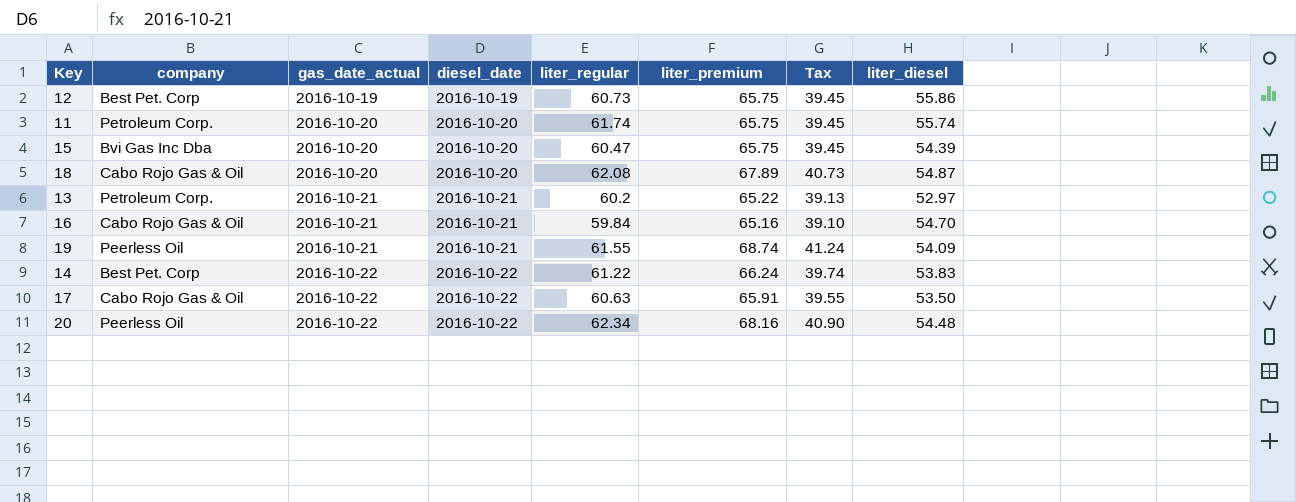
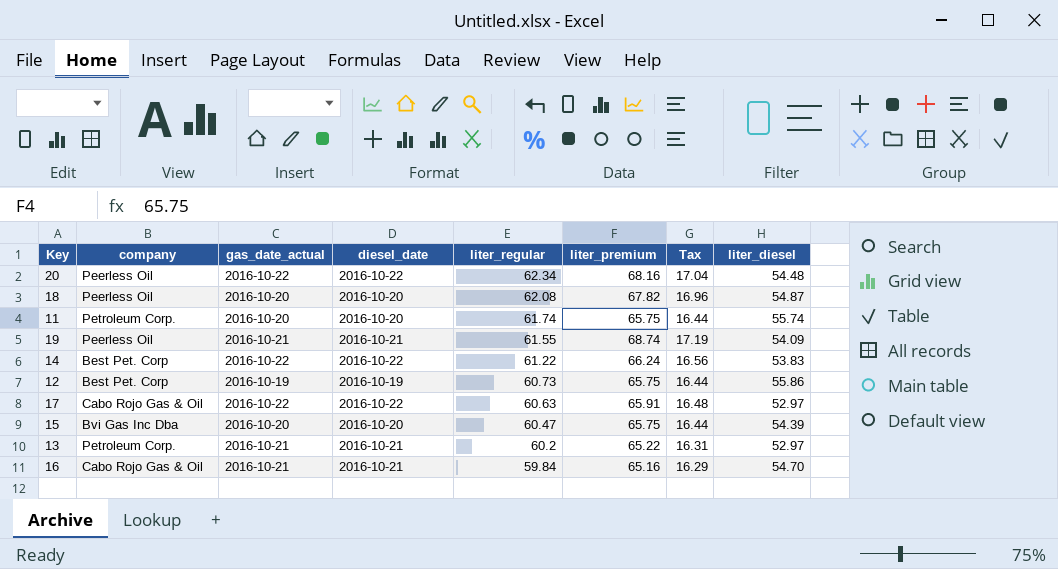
row order: gas_date_actual ascending -> liter_regular descending
column Tax | formula: [liter_premium] * 0.6 -> [liter_premium] * 0.25
18 | company: Cabo Rojo Gas & Oil -> Peerless Oil
18 | liter_premium: 67.89 -> 67.82
17 | liter_diesel: 53.50 -> 52.97

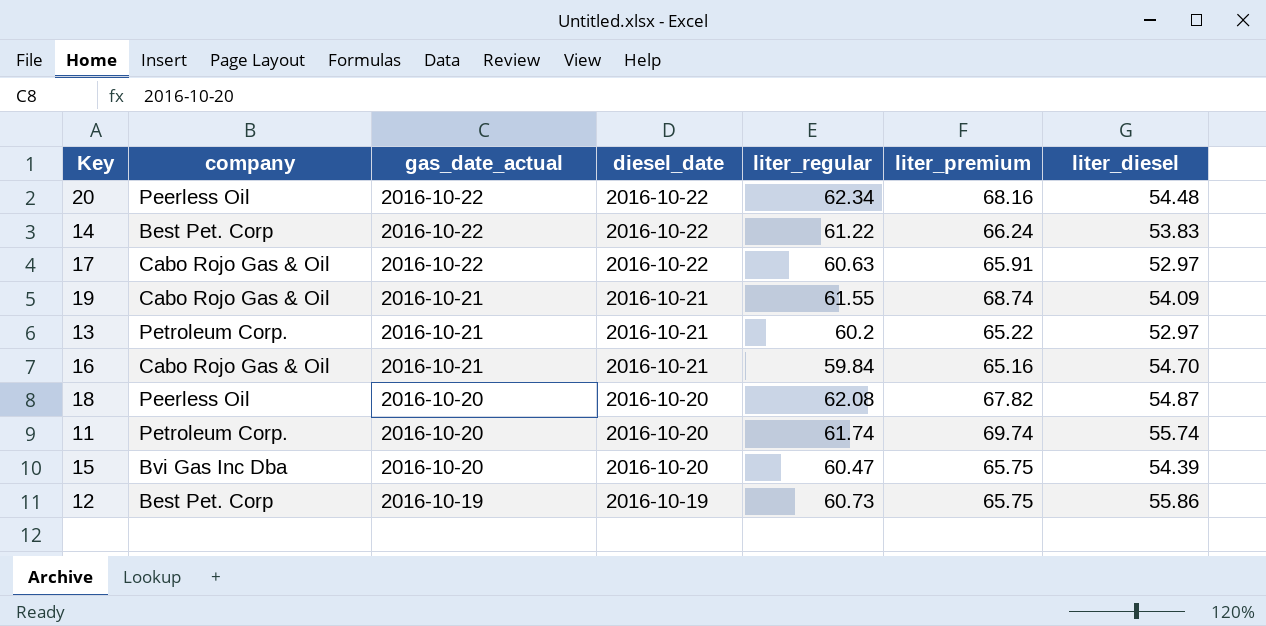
row order: liter_regular descending -> gas_date_actual descending
column Tax | formula: [liter_premium] * 0.25 -> none
19 | company: Peerless Oil -> Cabo Rojo Gas & Oil
11 | liter_premium: 65.75 -> 69.74

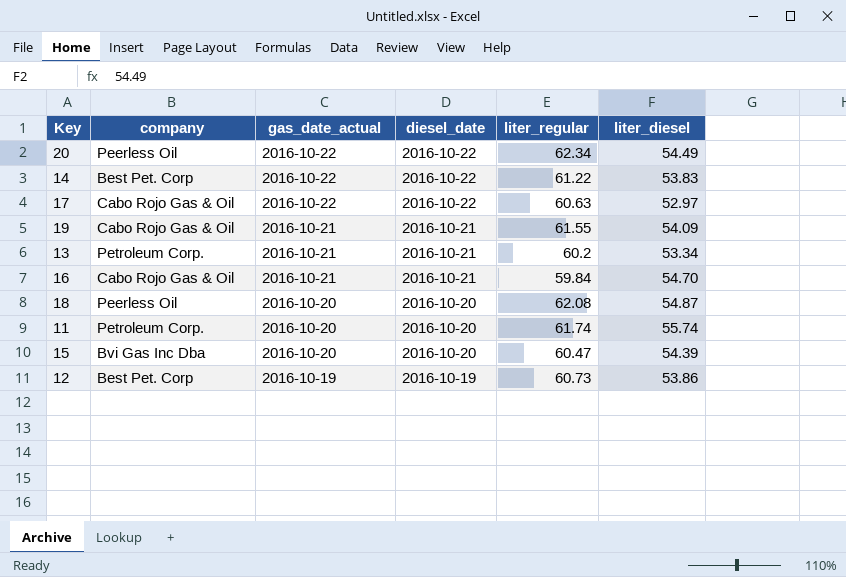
column liter_premium | position: 6 -> none
20 | liter_diesel: 54.48 -> 54.49
13 | liter_diesel: 52.97 -> 53.34
12 | liter_diesel: 55.86 -> 53.86

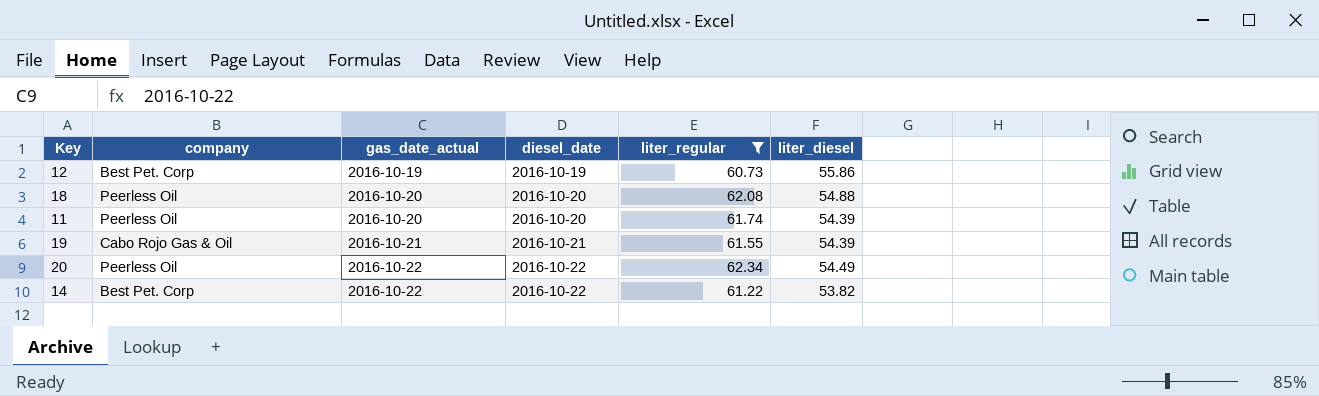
filter: none -> liter_regular >= 60.73
row order: gas_date_actual descending -> gas_date_actual ascending
12 | liter_diesel: 53.86 -> 55.86
18 | liter_diesel: 54.87 -> 54.88
11 | company: Petroleum Corp. -> Peerless Oil
11 | liter_diesel: 55.74 -> 54.39
19 | liter_diesel: 54.09 -> 54.39
14 | liter_diesel: 53.83 -> 53.82

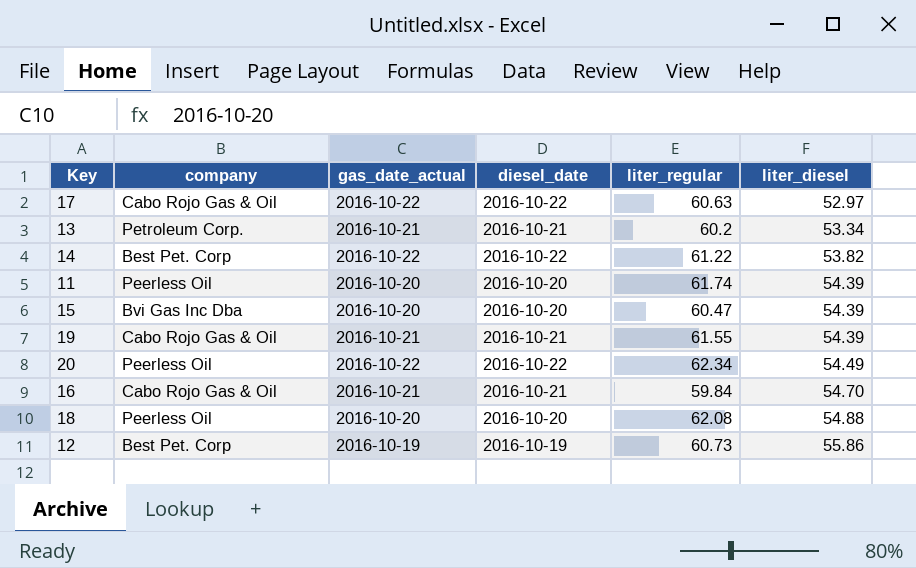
filter: liter_regular >= 60.73 -> none
row order: gas_date_actual ascending -> liter_diesel ascending

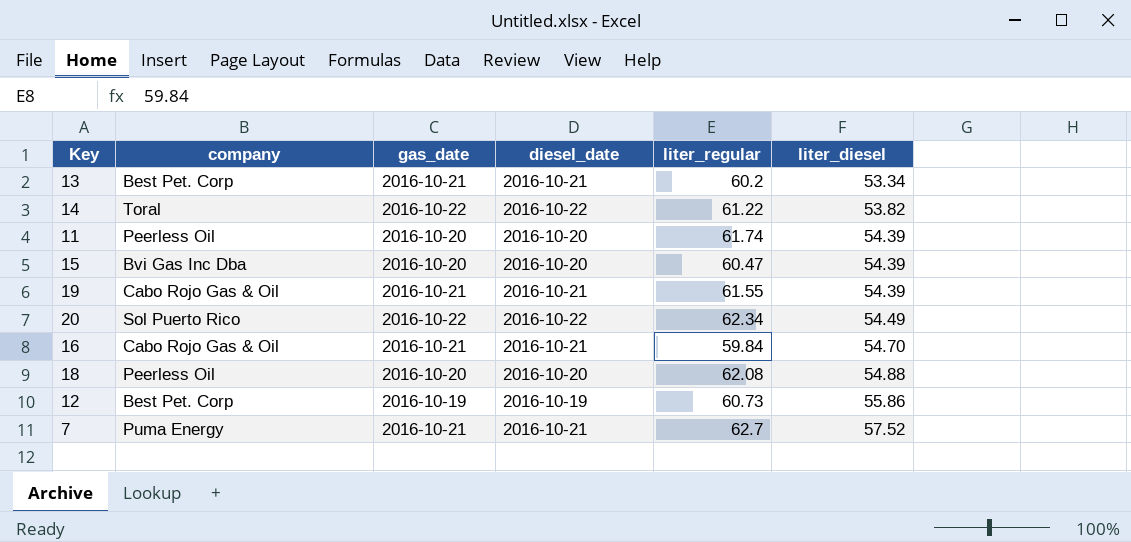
column name: gas_date_actual -> gas_date
row 17: Cabo Rojo Gas & Oil | 2016-10-22 | 2016-10-22 | 60.63 | 52.97 -> none
13 | company: Petroleum Corp. -> Best Pet. Corp
14 | company: Best Pet. Corp -> Toral
20 | company: Peerless Oil -> Sol Puerto Rico
row 7: none -> Puma Energy | 2016-10-21 | 2016-10-21 | 62.7 | 57.52

